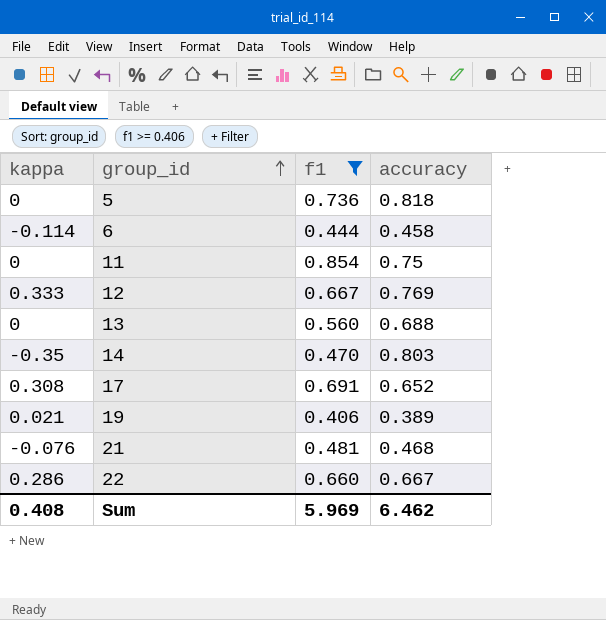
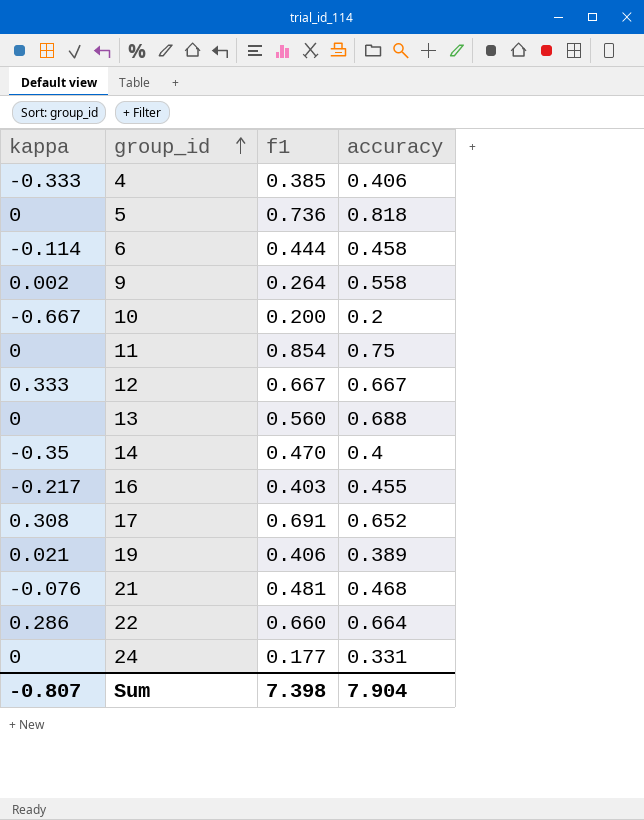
filter: f1 >= 0.406 -> none
12 | accuracy: 0.769 -> 0.667
14 | accuracy: 0.803 -> 0.4
22 | accuracy: 0.667 -> 0.664
Sum | kappa: 0.408 -> -0.807
Sum | f1: 5.969 -> 7.398
Sum | accuracy: 6.462 -> 7.904

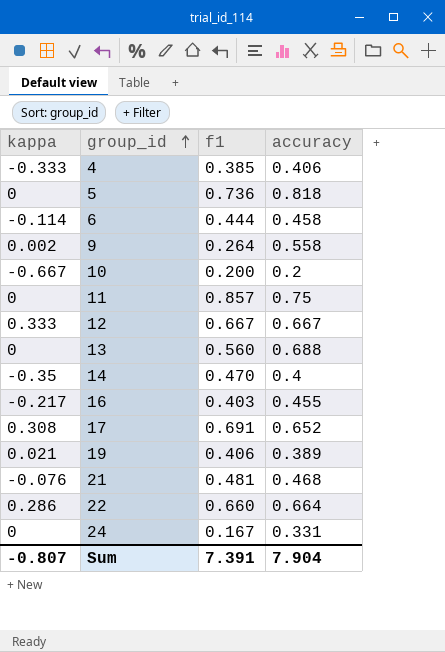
11 | f1: 0.854 -> 0.857
24 | f1: 0.177 -> 0.167
Sum | f1: 7.398 -> 7.391

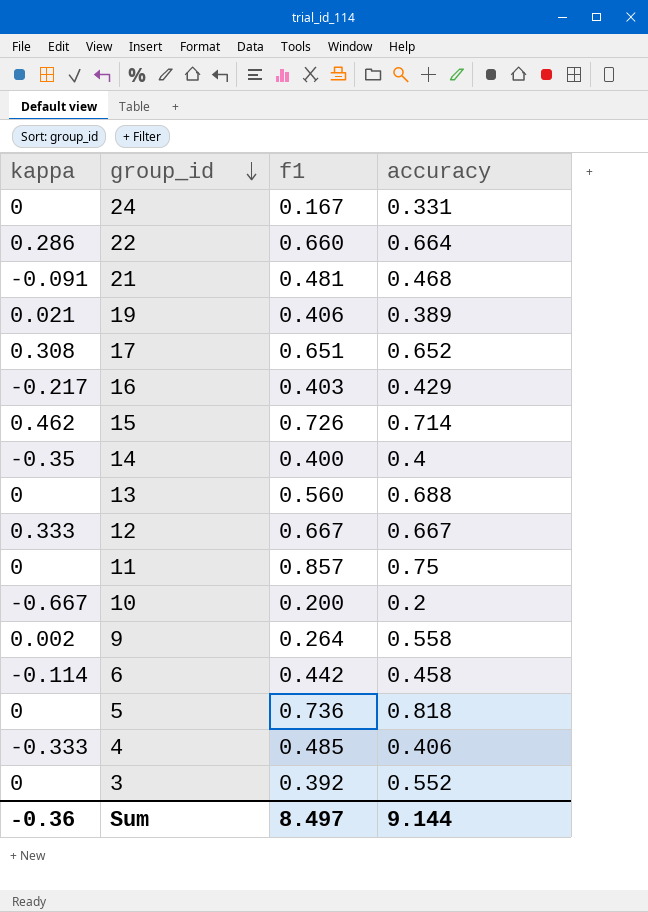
row order: group_id ascending -> group_id descending
21 | kappa: -0.076 -> -0.091
17 | f1: 0.691 -> 0.651
16 | accuracy: 0.455 -> 0.429
row 15: none -> 0.462 | 0.726 | 0.714
14 | f1: 0.470 -> 0.400
6 | f1: 0.444 -> 0.442
4 | f1: 0.385 -> 0.485
row 3: none -> 0 | 0.392 | 0.552
Sum | kappa: -0.807 -> -0.36
Sum | f1: 7.391 -> 8.497
Sum | accuracy: 7.904 -> 9.144

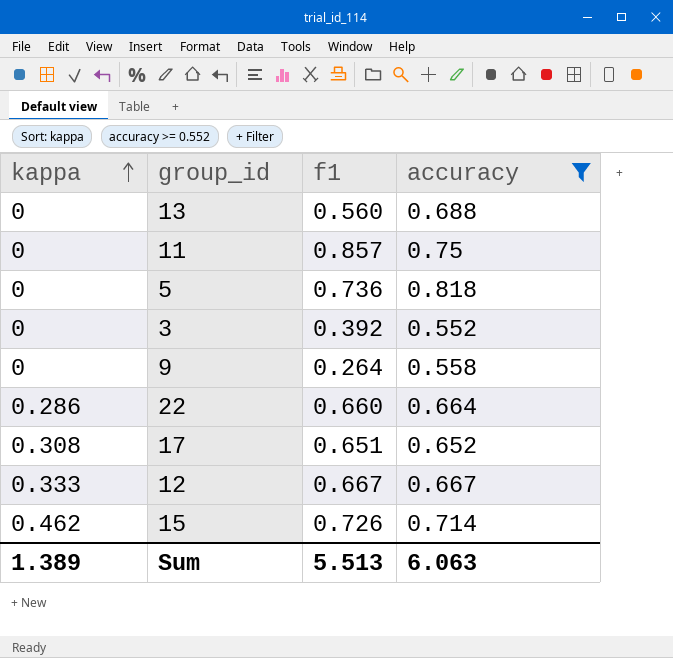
filter: none -> accuracy >= 0.552
row order: group_id descending -> kappa ascending
9 | kappa: 0.002 -> 0
Sum | kappa: -0.36 -> 1.389
Sum | f1: 8.497 -> 5.513
Sum | accuracy: 9.144 -> 6.063

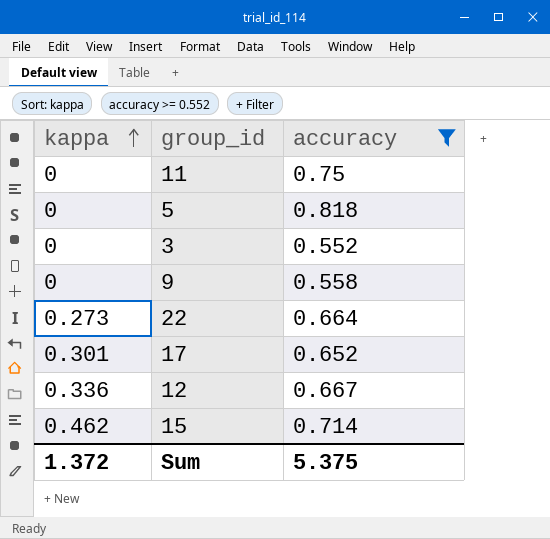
column f1 | position: 3 -> none
row 13: 0 | 0.560 | 0.688 -> none
22 | kappa: 0.286 -> 0.273
17 | kappa: 0.308 -> 0.301
12 | kappa: 0.333 -> 0.336
Sum | kappa: 1.389 -> 1.372
Sum | accuracy: 6.063 -> 5.375

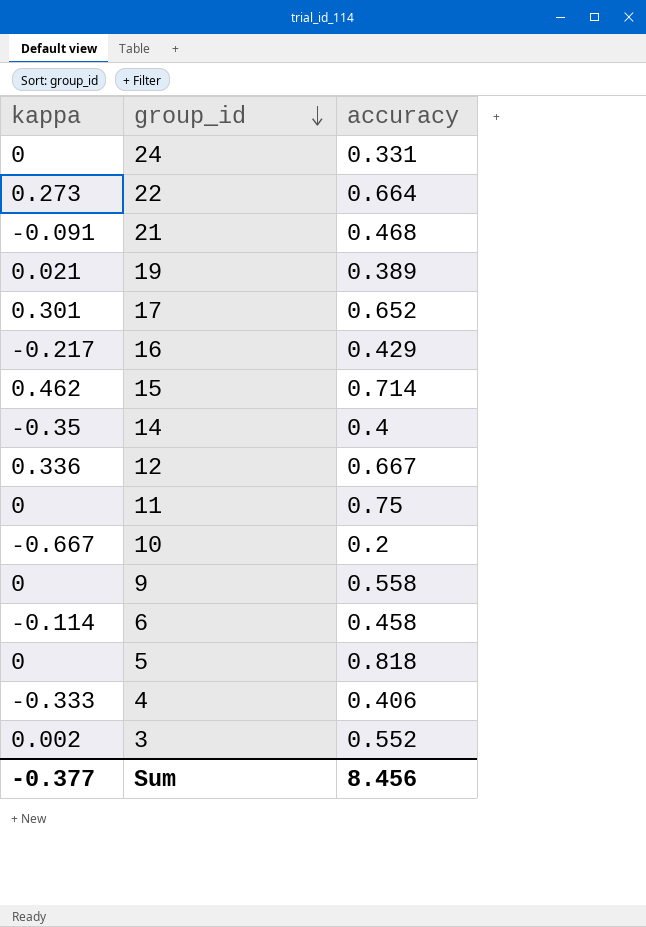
filter: accuracy >= 0.552 -> none
row order: kappa ascending -> group_id descending
3 | kappa: 0 -> 0.002
Sum | kappa: 1.372 -> -0.377
Sum | accuracy: 5.375 -> 8.456

